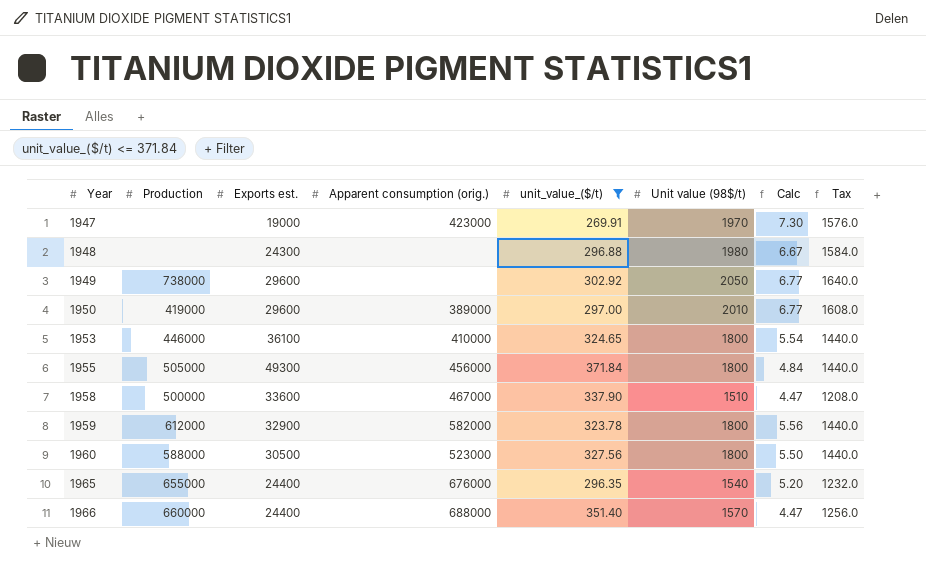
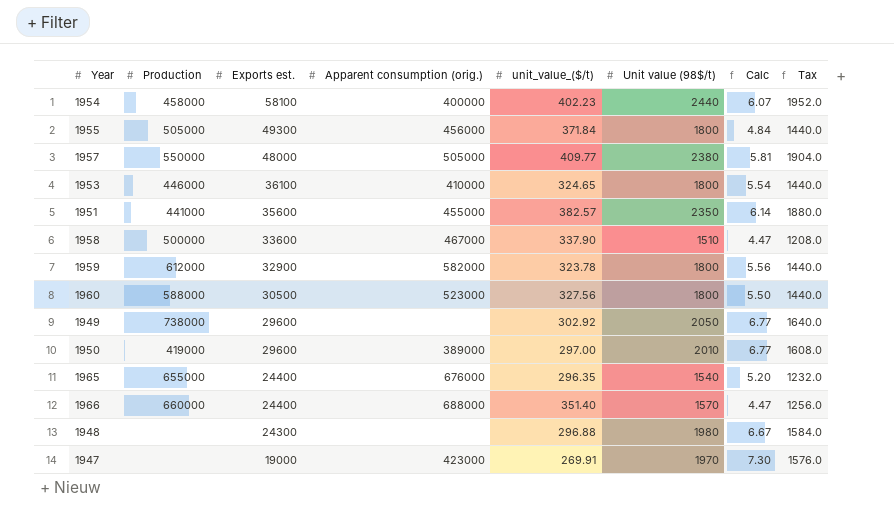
filter: unit_value_($/t) <= 371.84 -> none
row order: Year ascending -> Exports est. descending

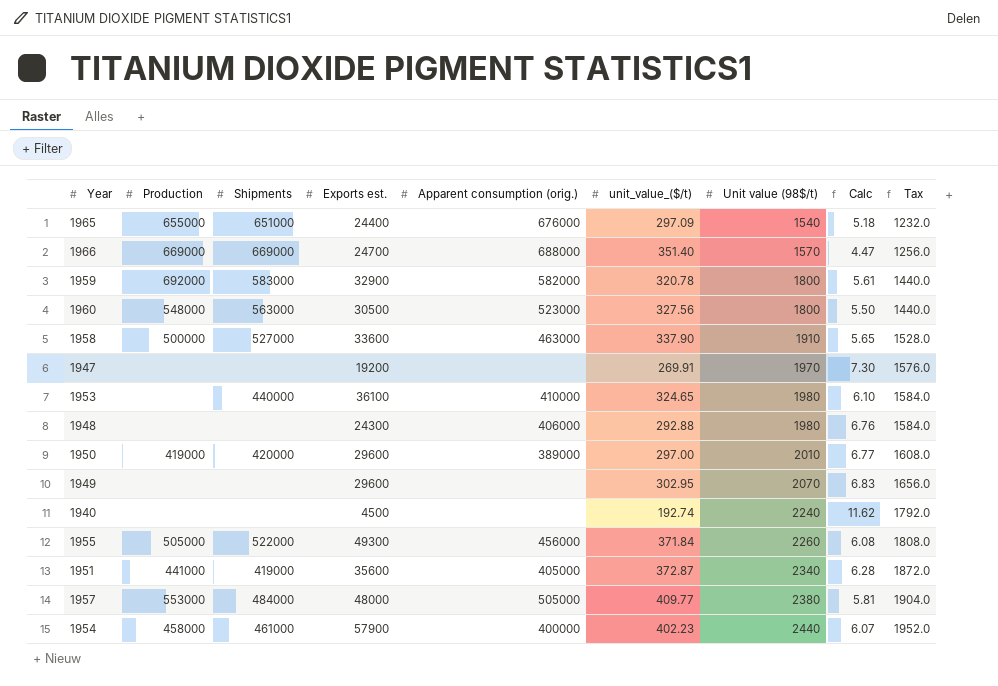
row order: Exports est. descending -> Unit value (98$/t) ascending
column Shipments | position: none -> 3
1965 | unit_value_($/t): 296.35 -> 297.09
1965 | Calc: 5.20 -> 5.18
1966 | Production: 660000 -> 669000
1966 | Exports est.: 24400 -> 24700
1959 | Production: 612000 -> 692000
1959 | unit_value_($/t): 323.78 -> 320.78
1959 | Calc: 5.56 -> 5.61
1960 | Production: 588000 -> 548000
1958 | Apparent consumption (orig.): 467000 -> 463000
1958 | Unit value (98$/t): 1510 -> 1910
1958 | Calc: 4.47 -> 5.65
1958 | Tax: 1208.0 -> 1528.0
1947 | Exports est.: 19000 -> 19200
1947 | Apparent consumption (orig.): 423000 -> none
1953 | Production: 446000 -> none
1953 | Unit value (98$/t): 1800 -> 1980
1953 | Calc: 5.54 -> 6.10
1953 | Tax: 1440.0 -> 1584.0
1948 | Apparent consumption (orig.): none -> 406000
1948 | unit_value_($/t): 296.88 -> 292.88
1948 | Calc: 6.67 -> 6.76
1949 | Production: 738000 -> none
1949 | unit_value_($/t): 302.92 -> 302.95
1949 | Unit value (98$/t): 2050 -> 2070
1949 | Calc: 6.77 -> 6.83
1949 | Tax: 1640.0 -> 1656.0
row 1940: none -> none | none | 4500 | none | 192.74 | 2240 | 11.62 | 1792.0
1955 | Unit value (98$/t): 1800 -> 2260
1955 | Calc: 4.84 -> 6.08
1955 | Tax: 1440.0 -> 1808.0
1951 | Apparent consumption (orig.): 455000 -> 405000
1951 | unit_value_($/t): 382.57 -> 372.87
1951 | Unit value (98$/t): 2350 -> 2340
1951 | Calc: 6.14 -> 6.28
1951 | Tax: 1880.0 -> 1872.0
1957 | Production: 550000 -> 553000
1954 | Exports est.: 58100 -> 57900

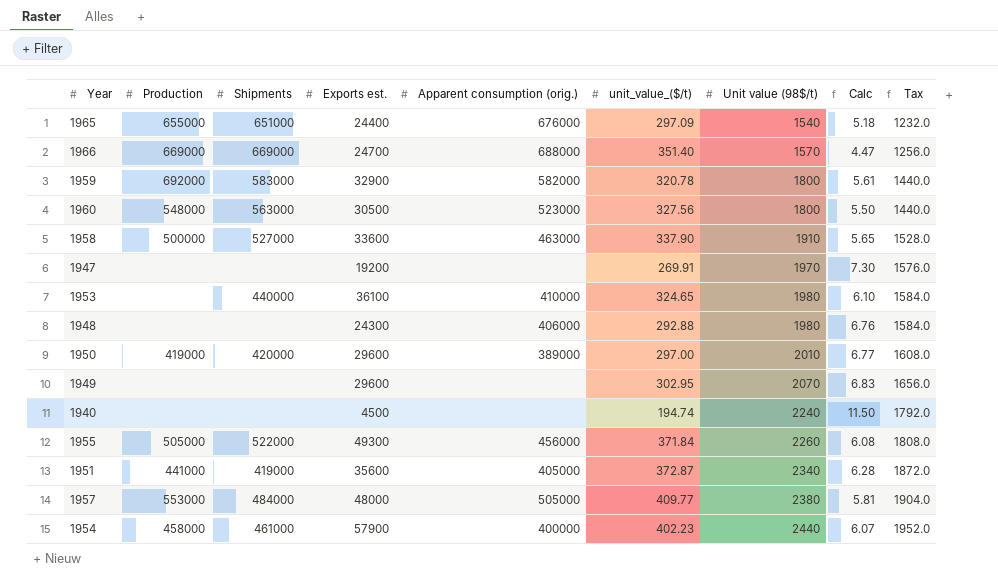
1940 | unit_value_($/t): 192.74 -> 194.74
1940 | Calc: 11.62 -> 11.50

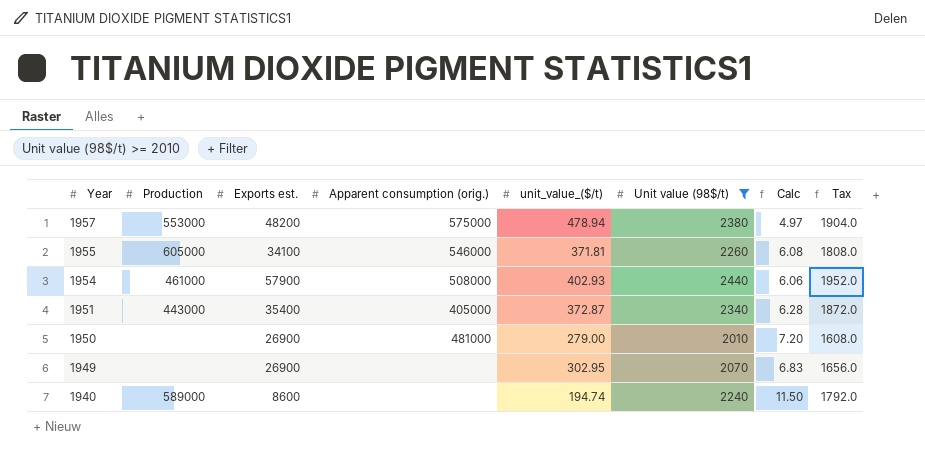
filter: none -> Unit value (98$/t) >= 2010
row order: Unit value (98$/t) ascending -> Year descending
column Shipments | position: 3 -> none
1957 | Exports est.: 48000 -> 48200
1957 | Apparent consumption (orig.): 505000 -> 575000
1957 | unit_value_($/t): 409.77 -> 478.94
1957 | Calc: 5.81 -> 4.97
1955 | Production: 505000 -> 605000
1955 | Exports est.: 49300 -> 34100
1955 | Apparent consumption (orig.): 456000 -> 546000
1955 | unit_value_($/t): 371.84 -> 371.81
1954 | Production: 458000 -> 461000
1954 | Apparent consumption (orig.): 400000 -> 508000
1954 | unit_value_($/t): 402.23 -> 402.93
1954 | Calc: 6.07 -> 6.06
1951 | Production: 441000 -> 443000
1951 | Exports est.: 35600 -> 35400
1950 | Production: 419000 -> none
1950 | Exports est.: 29600 -> 26900
1950 | Apparent consumption (orig.): 389000 -> 481000
1950 | unit_value_($/t): 297.00 -> 279.00
1950 | Calc: 6.77 -> 7.20
1949 | Exports est.: 29600 -> 26900
1940 | Production: none -> 589000
1940 | Exports est.: 4500 -> 8600

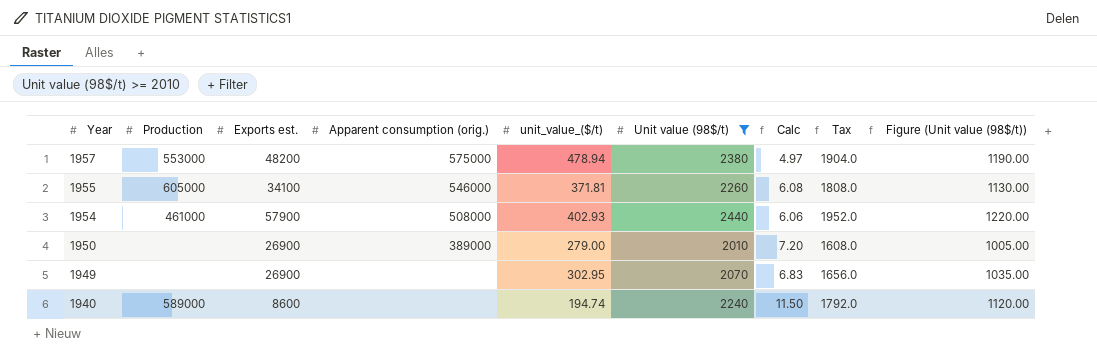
column Figure (Unit value (98$/t)) | formula: none -> [Unit value (98$/t)] * 0.5
row 1951: 443000 | 35400 | 405000 | 372.87 | 2340 | 6.28 | 1872.0 -> none
1950 | Apparent consumption (orig.): 481000 -> 389000

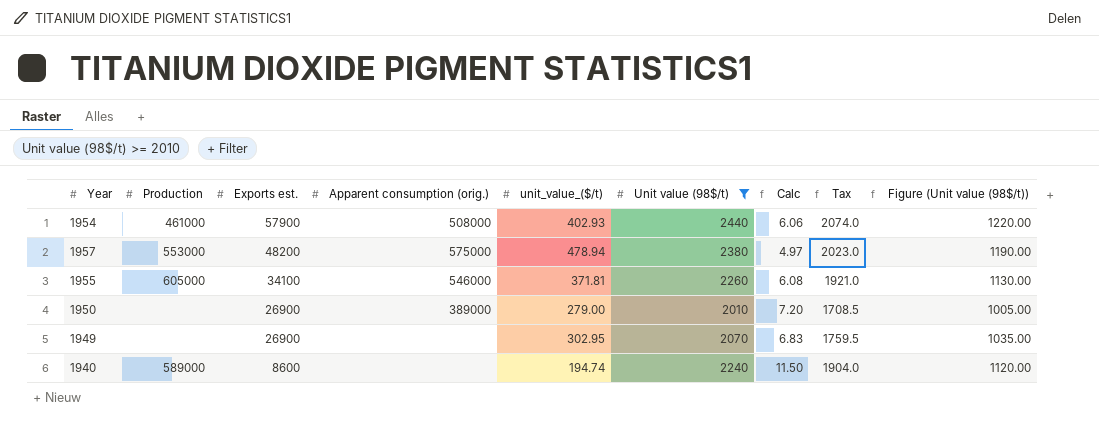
row order: Year descending -> Exports est. descending
column Tax | formula: [Unit value (98$/t)] * 0.8 -> [Unit value (98$/t)] * 0.85

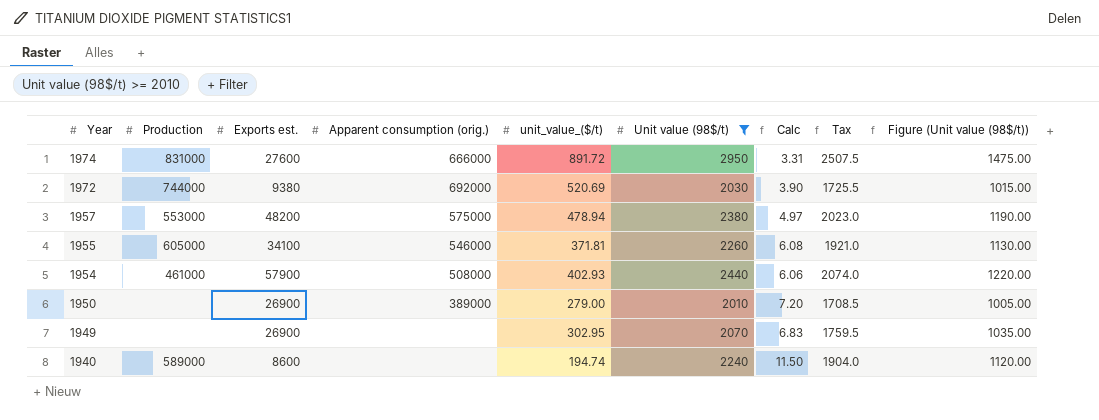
row order: Exports est. descending -> Year descending
row 1974: none -> 831000 | 27600 | 666000 | 891.72 | 2950 | 3.31 | 2507.5 | 1475.00
row 1972: none -> 744000 | 9380 | 692000 | 520.69 | 2030 | 3.90 | 1725.5 | 1015.00

